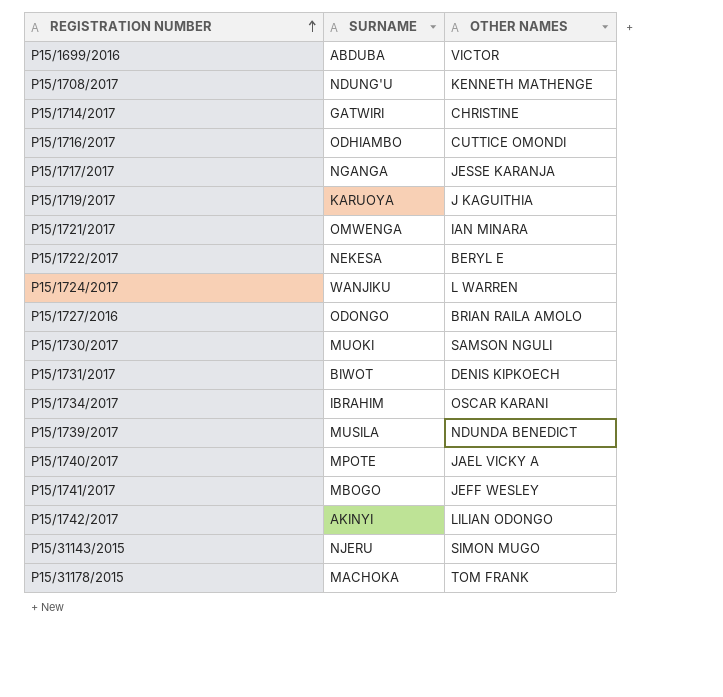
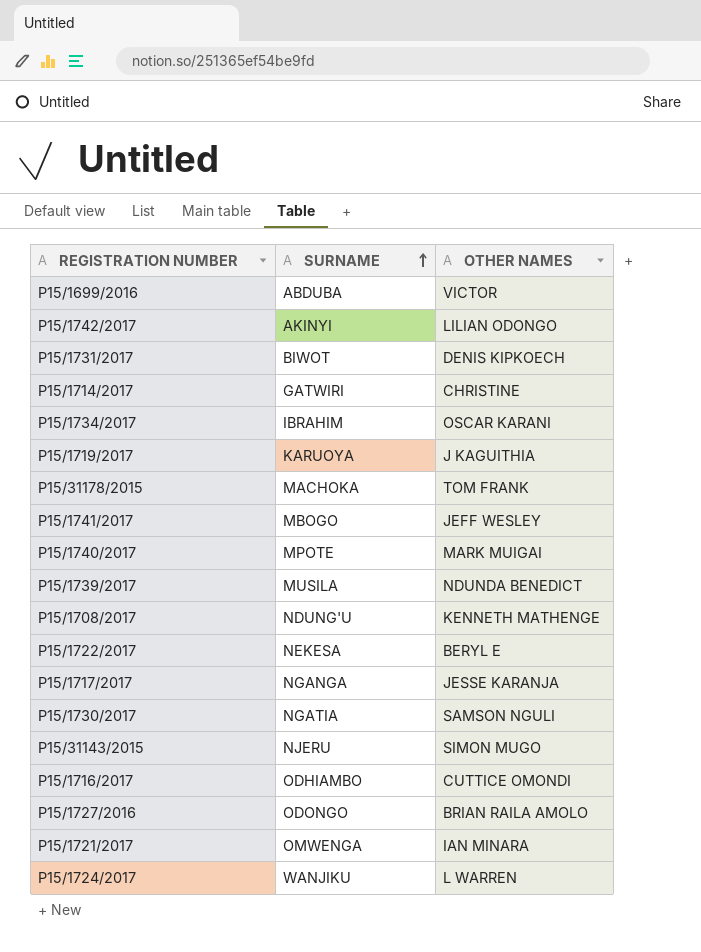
row order: REGISTRATION NUMBER ascending -> SURNAME ascending
P15/1740/2017 | OTHER NAMES: JAEL VICKY A -> MARK MUIGAI
P15/1730/2017 | SURNAME: MUOKI -> NGATIA

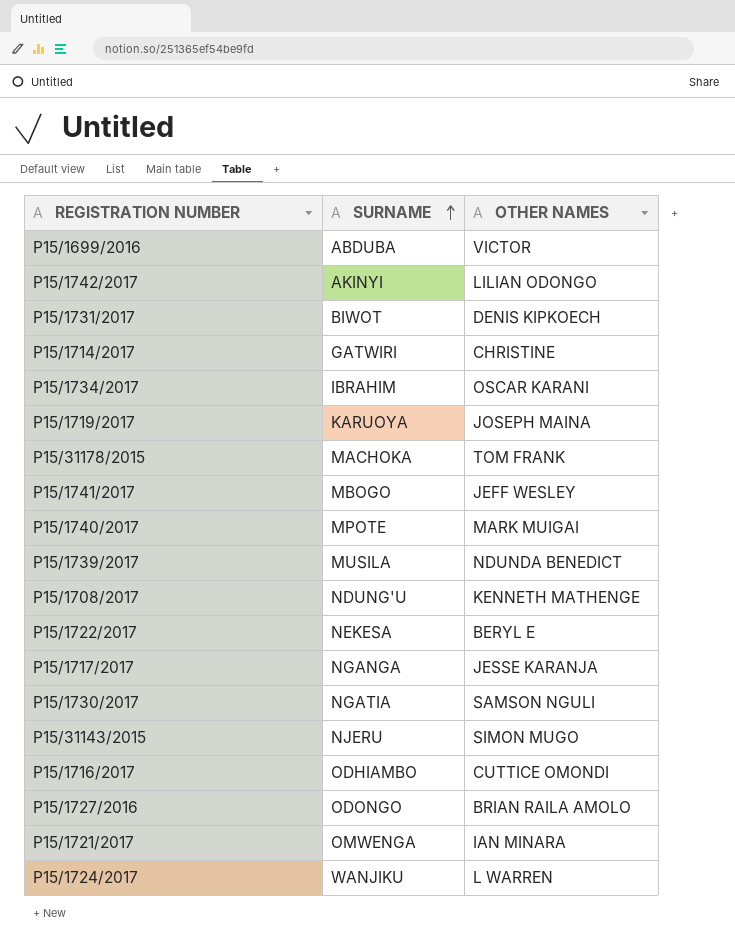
P15/1719/2017 | OTHER NAMES: J KAGUITHIA -> JOSEPH MAINA

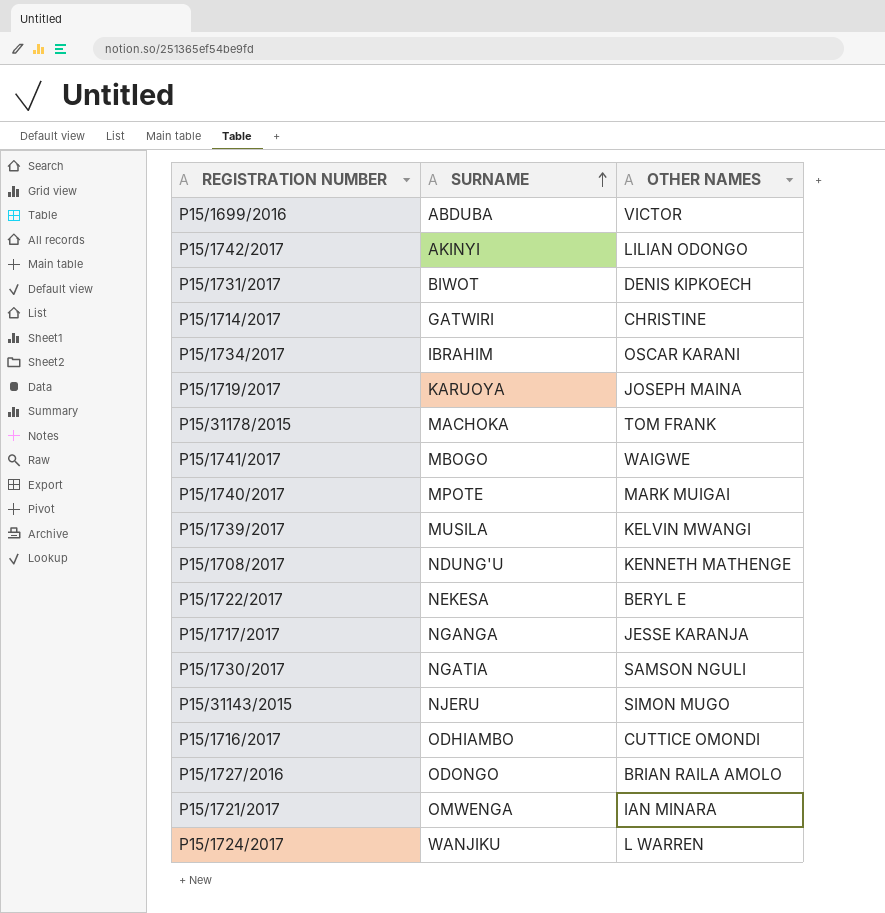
P15/1741/2017 | OTHER NAMES: JEFF WESLEY -> WAIGWE
P15/1739/2017 | OTHER NAMES: NDUNDA BENEDICT -> KELVIN MWANGI

